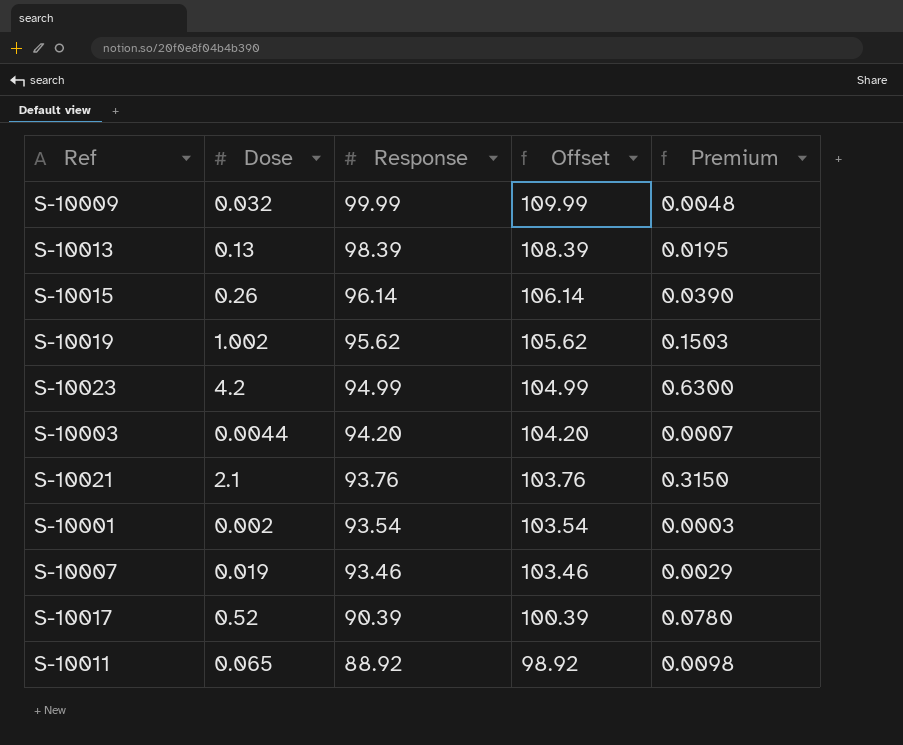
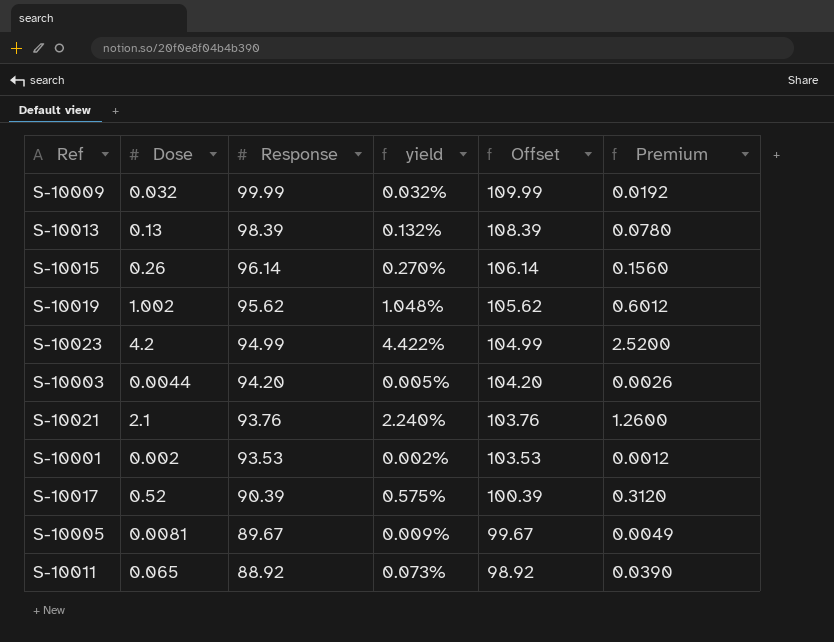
column yield | formula: none -> [Dose] / [Response]
column Premium | formula: [Dose] * 0.15 -> [Dose] * 0.6
row S-10007: 0.019 | 93.46 | 103.46 | 0.0029 -> none
S-10001 | Response: 93.54 -> 93.53
S-10001 | Offset: 103.54 -> 103.53
row S-10005: none -> 0.0081 | 89.67 | 0.009% | 99.67 | 0.0049

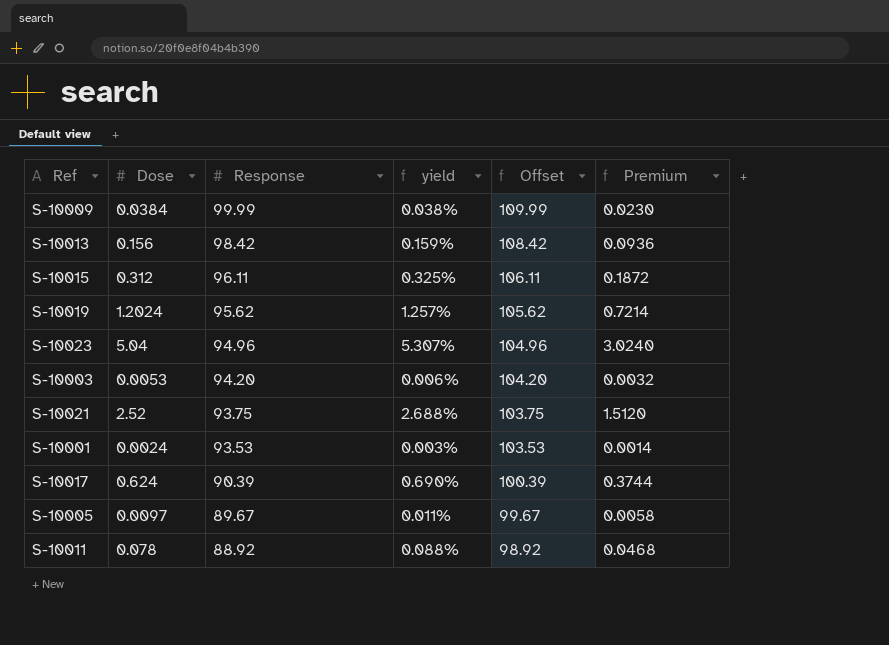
S-10009 | Dose: 0.032 -> 0.0384
S-10009 | yield: 0.032% -> 0.038%
S-10009 | Premium: 0.0192 -> 0.0230
S-10013 | Dose: 0.13 -> 0.156
S-10013 | Response: 98.39 -> 98.42
S-10013 | yield: 0.132% -> 0.159%
S-10013 | Offset: 108.39 -> 108.42
S-10013 | Premium: 0.0780 -> 0.0936
S-10015 | Dose: 0.26 -> 0.312
S-10015 | Response: 96.14 -> 96.11
S-10015 | yield: 0.270% -> 0.325%
S-10015 | Offset: 106.14 -> 106.11
S-10015 | Premium: 0.1560 -> 0.1872
S-10019 | Dose: 1.002 -> 1.2024
S-10019 | yield: 1.048% -> 1.257%
S-10019 | Premium: 0.6012 -> 0.7214
S-10023 | Dose: 4.2 -> 5.04
S-10023 | Response: 94.99 -> 94.96
S-10023 | yield: 4.422% -> 5.307%
S-10023 | Offset: 104.99 -> 104.96
S-10023 | Premium: 2.5200 -> 3.0240
S-10003 | Dose: 0.0044 -> 0.0053
S-10003 | yield: 0.005% -> 0.006%
S-10003 | Premium: 0.0026 -> 0.0032
S-10021 | Dose: 2.1 -> 2.52
S-10021 | Response: 93.76 -> 93.75
S-10021 | yield: 2.240% -> 2.688%
S-10021 | Offset: 103.76 -> 103.75
S-10021 | Premium: 1.2600 -> 1.5120
S-10001 | Dose: 0.002 -> 0.0024
S-10001 | yield: 0.002% -> 0.003%
S-10001 | Premium: 0.0012 -> 0.0014
S-10017 | Dose: 0.52 -> 0.624
S-10017 | yield: 0.575% -> 0.690%
S-10017 | Premium: 0.3120 -> 0.3744
S-10005 | Dose: 0.0081 -> 0.0097
S-10005 | yield: 0.009% -> 0.011%
S-10005 | Premium: 0.0049 -> 0.0058
S-10011 | Dose: 0.065 -> 0.078
S-10011 | yield: 0.073% -> 0.088%
S-10011 | Premium: 0.0390 -> 0.0468

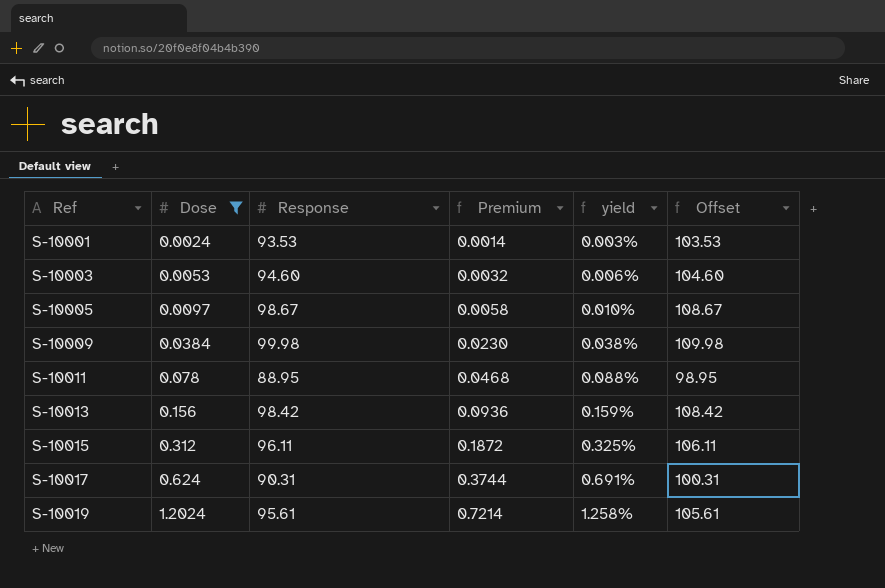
filter: none -> Dose <= 1.2024
row order: Response descending -> Ref ascending
column Premium | position: 6 -> 4
S-10003 | Response: 94.20 -> 94.60
S-10003 | Offset: 104.20 -> 104.60
S-10005 | Response: 89.67 -> 98.67
S-10005 | yield: 0.011% -> 0.010%
S-10005 | Offset: 99.67 -> 108.67
S-10009 | Response: 99.99 -> 99.98
S-10009 | Offset: 109.99 -> 109.98
S-10011 | Response: 88.92 -> 88.95
S-10011 | Offset: 98.92 -> 98.95
S-10017 | Response: 90.39 -> 90.31
S-10017 | yield: 0.690% -> 0.691%
S-10017 | Offset: 100.39 -> 100.31
S-10019 | Response: 95.62 -> 95.61
S-10019 | yield: 1.257% -> 1.258%
S-10019 | Offset: 105.62 -> 105.61

